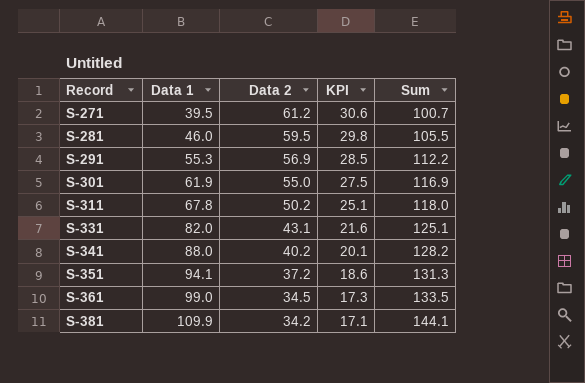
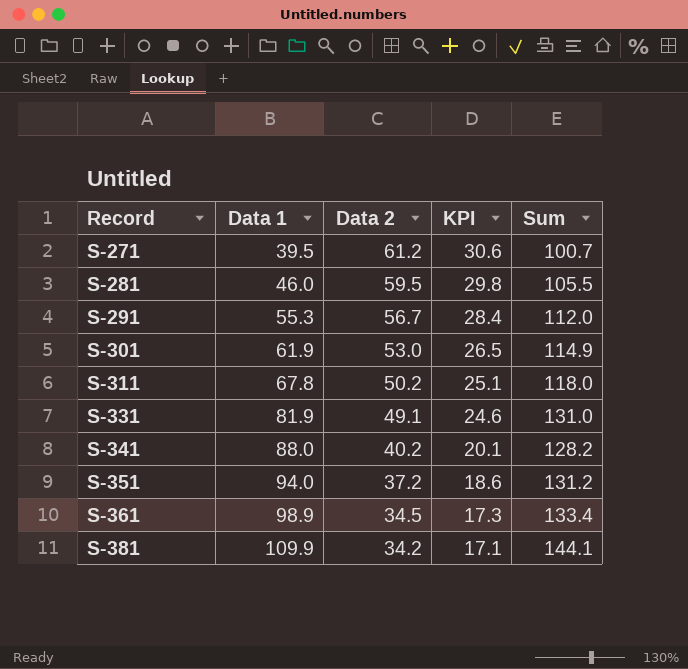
S-291 | Data 2: 56.9 -> 56.7
S-291 | KPI: 28.5 -> 28.4
S-291 | Sum: 112.2 -> 112.0
S-301 | Data 2: 55.0 -> 53.0
S-301 | KPI: 27.5 -> 26.5
S-301 | Sum: 116.9 -> 114.9
S-331 | Data 1: 82.0 -> 81.9
S-331 | Data 2: 43.1 -> 49.1
S-331 | KPI: 21.6 -> 24.6
S-331 | Sum: 125.1 -> 131.0
S-351 | Data 1: 94.1 -> 94.0
S-351 | Sum: 131.3 -> 131.2
S-361 | Data 1: 99.0 -> 98.9
S-361 | Sum: 133.5 -> 133.4

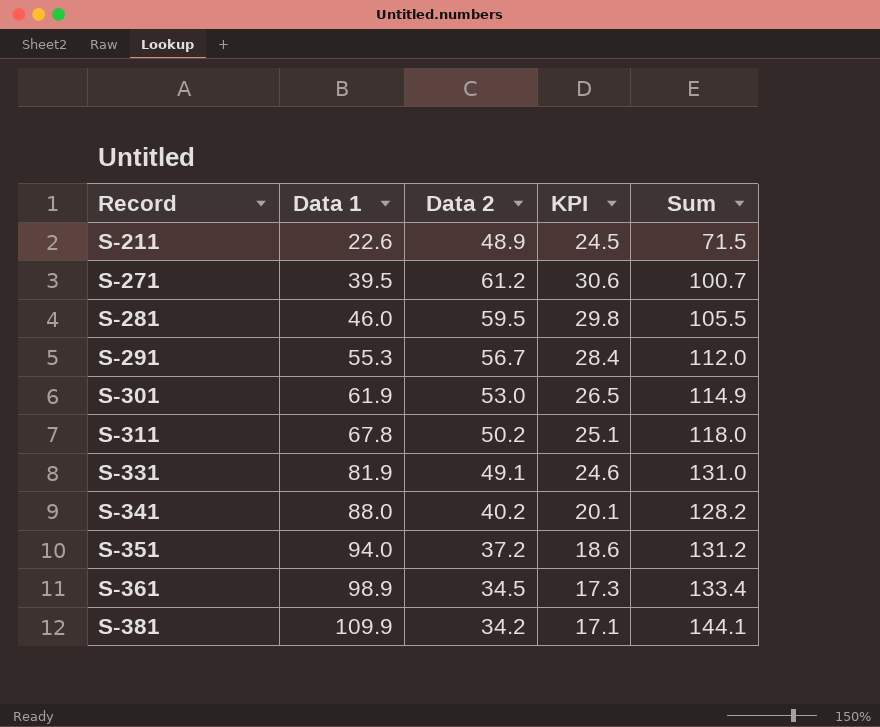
row S-211: none -> 22.6 | 48.9 | 24.5 | 71.5

